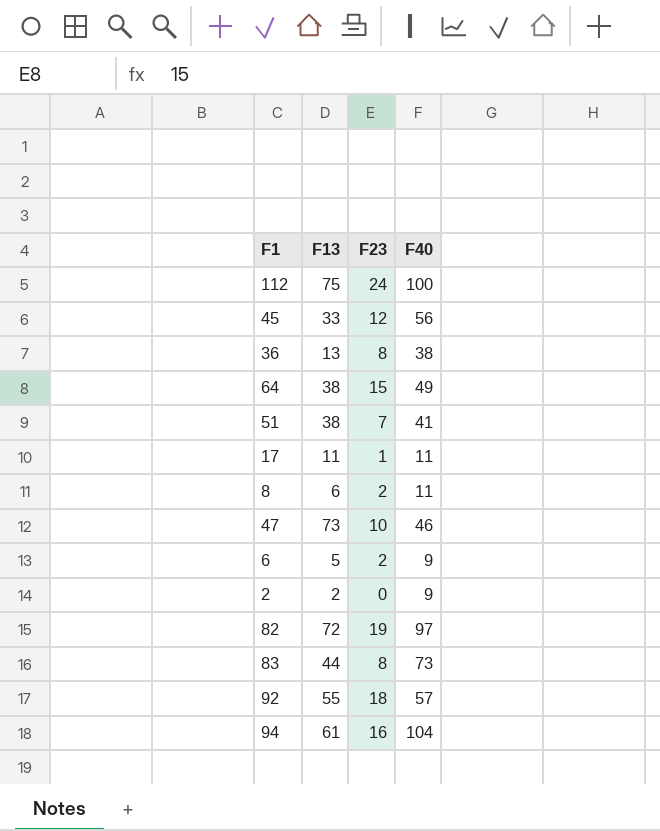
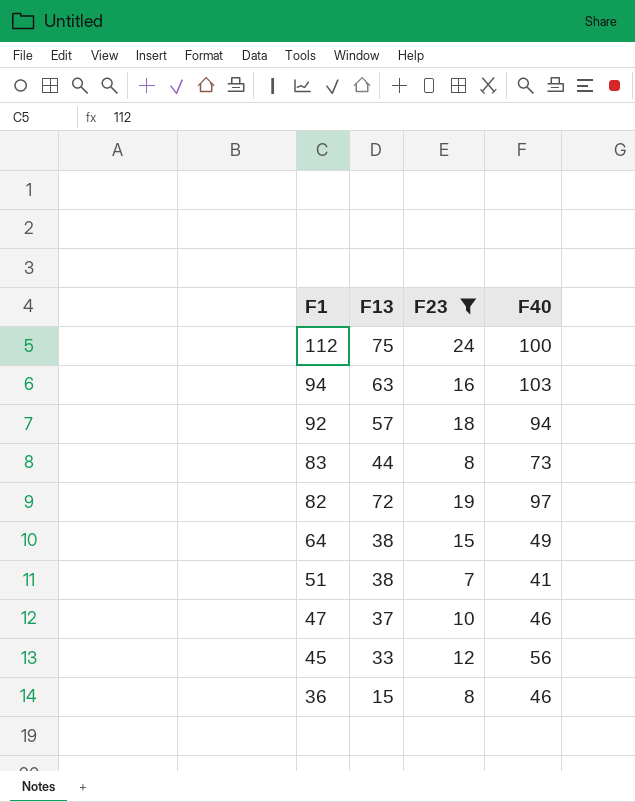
filter: none -> F23 >= 7
row order: none -> F1 descending
94 | F13: 61 -> 63
94 | F40: 104 -> 103
92 | F13: 55 -> 57
92 | F40: 57 -> 94
47 | F13: 73 -> 37
36 | F13: 13 -> 15
36 | F40: 38 -> 46

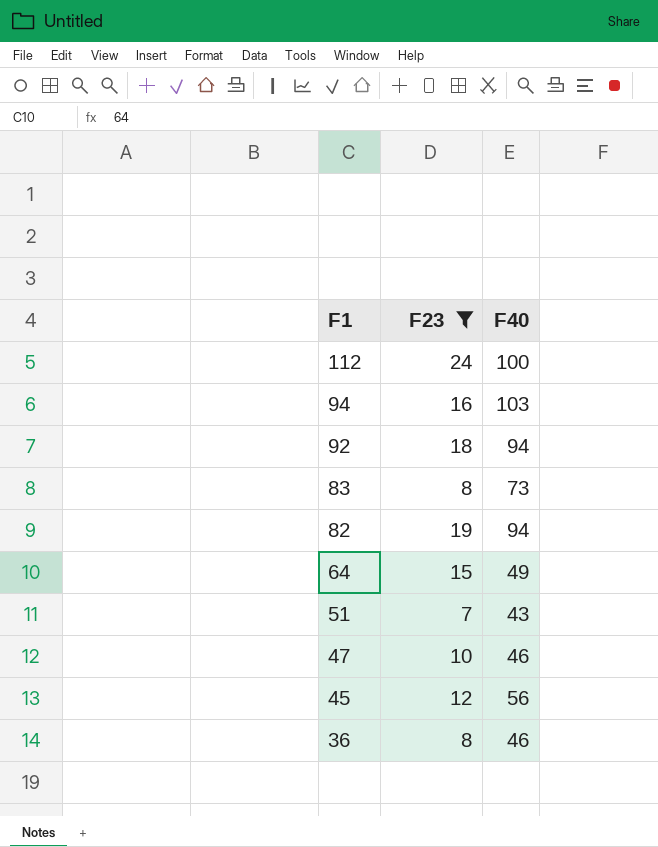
column F13 | position: 2 -> none
82 | F40: 97 -> 94
51 | F40: 41 -> 43

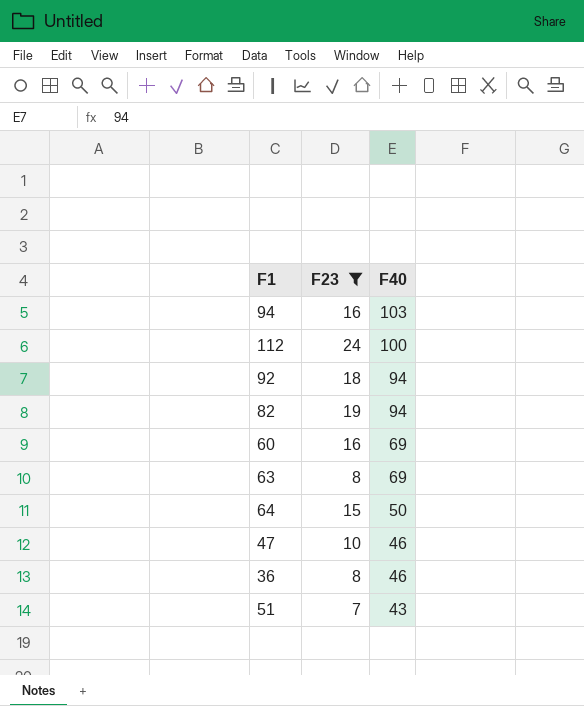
row order: F1 descending -> F40 descending
row 83: 8 | 73 -> none
row 45: 12 | 56 -> none
row 60: none -> 16 | 69
row 63: none -> 8 | 69
64 | F40: 49 -> 50

